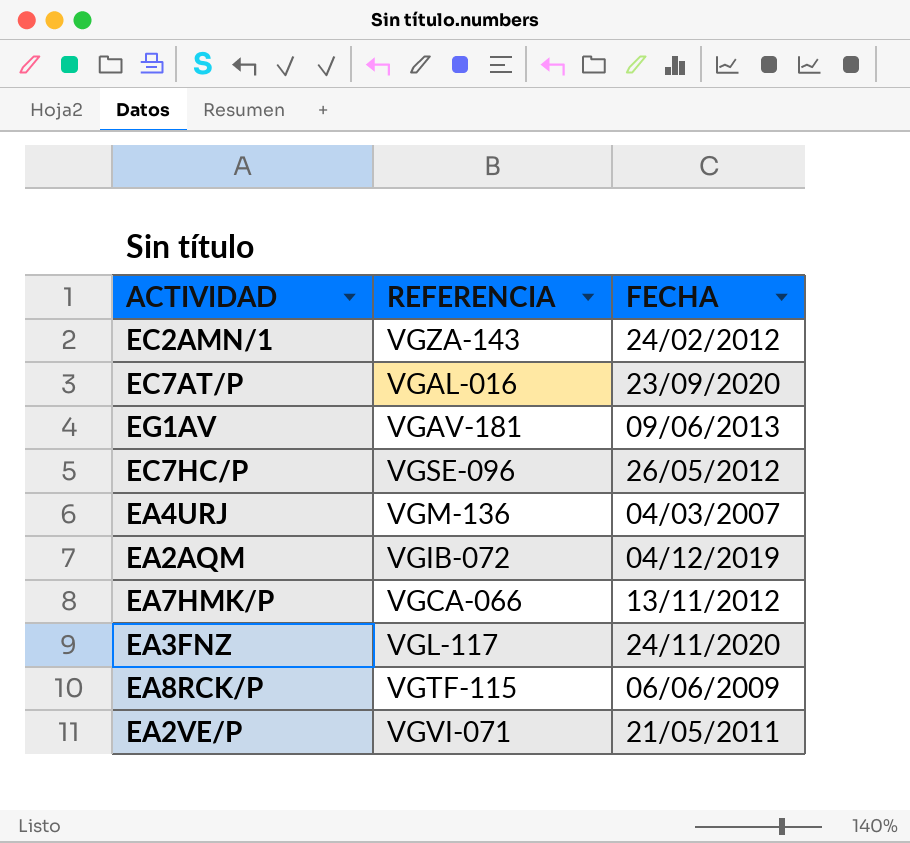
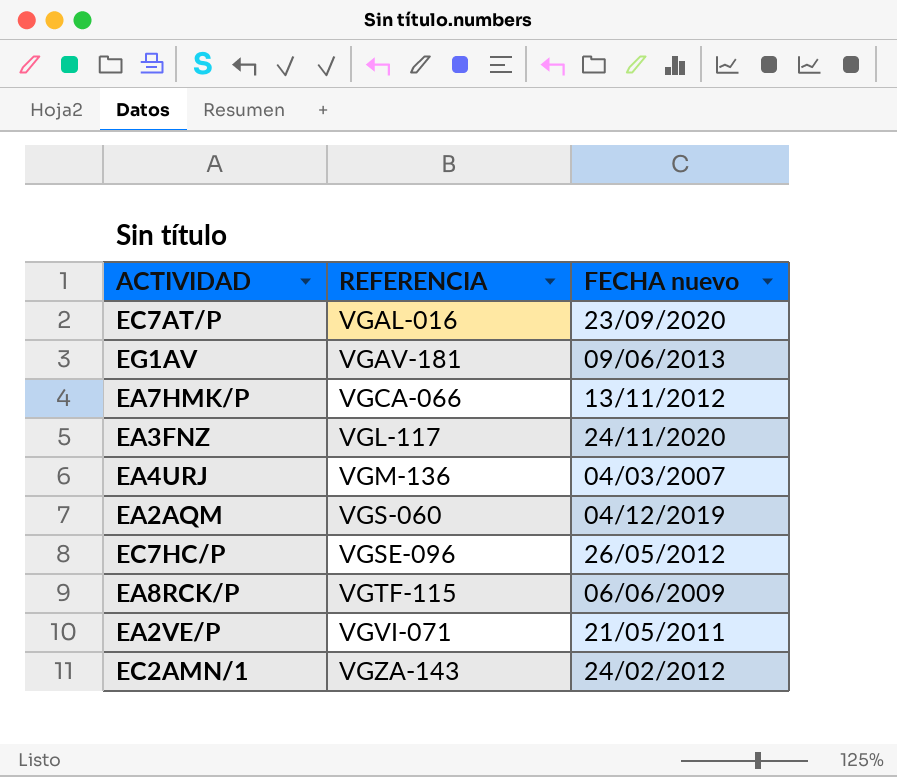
row order: none -> REFERENCIA ascending
column name: FECHA -> FECHA nuevo
EA2AQM | REFERENCIA: VGIB-072 -> VGS-060

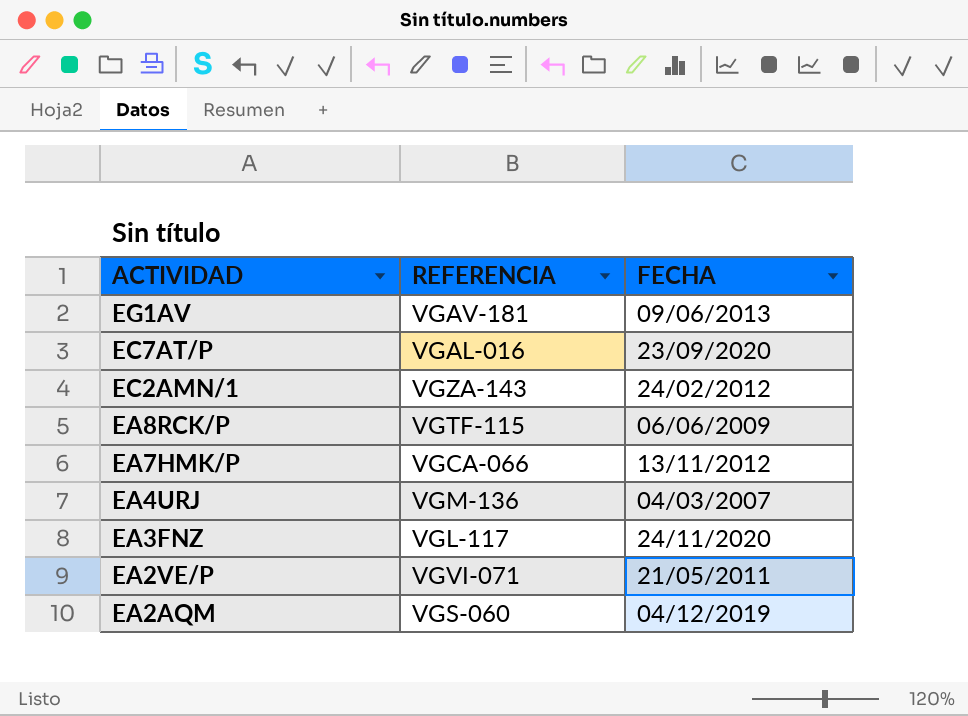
row order: REFERENCIA ascending -> ACTIVIDAD descending
column name: FECHA nuevo -> FECHA
row EC7HC/P: VGSE-096 | 26/05/2012 -> none

